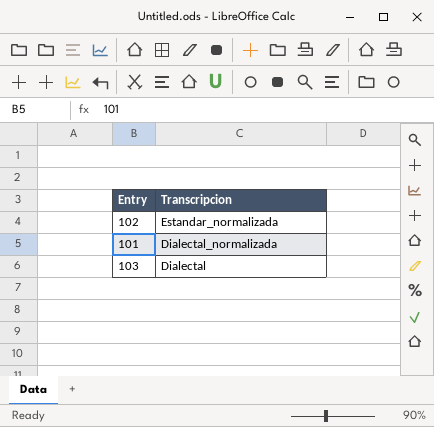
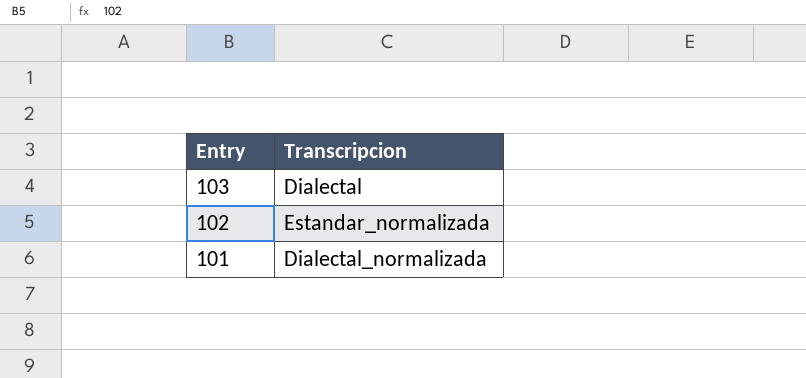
row order: Transcripcion descending -> Entry descending

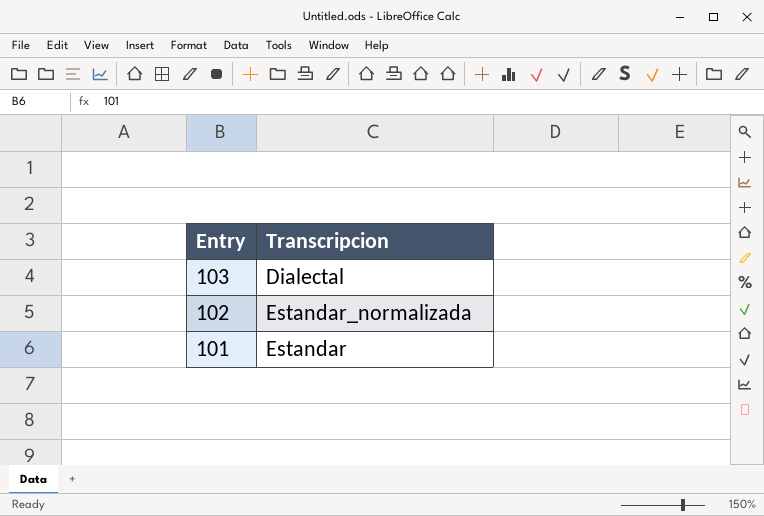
101 | Transcripcion: Dialectal_normalizada -> Estandar

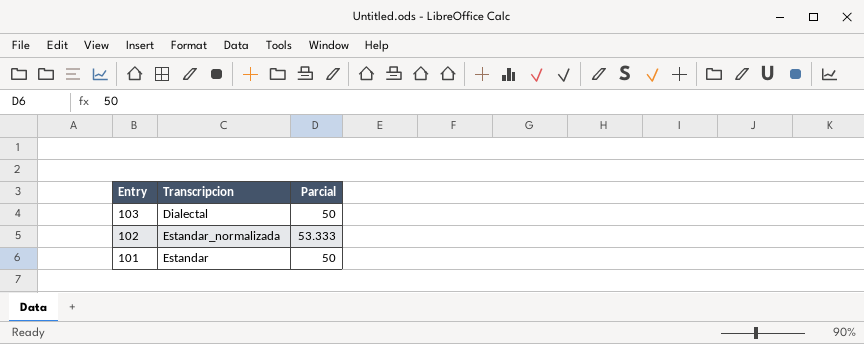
column Parcial | position: none -> 3

